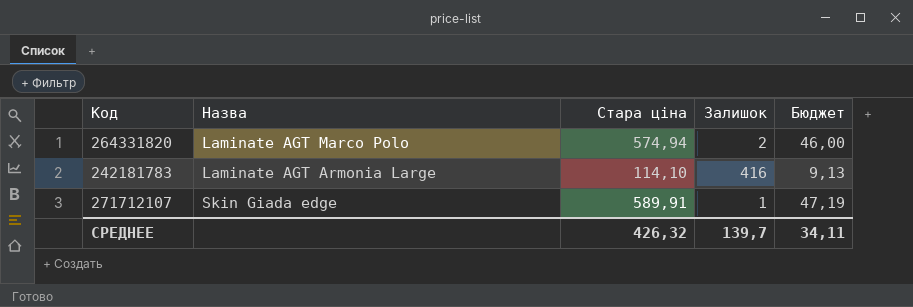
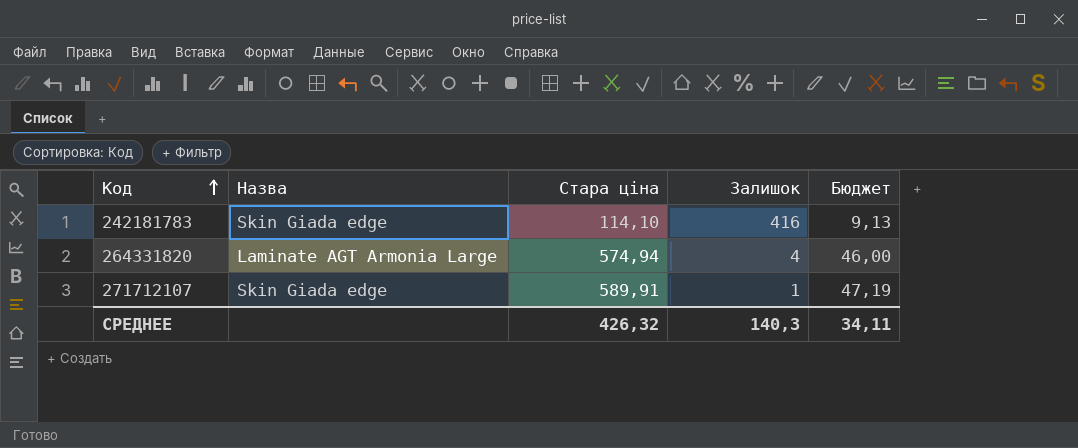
row order: none -> Код ascending
242181783 | Назва: Laminate AGT Armonia Large -> Skin Giada edge
264331820 | Назва: Laminate AGT Marco Polo -> Laminate AGT Armonia Large
264331820 | Залишок: 2 -> 4
СРЕДНЕЕ | Залишок: 139,7 -> 140,3

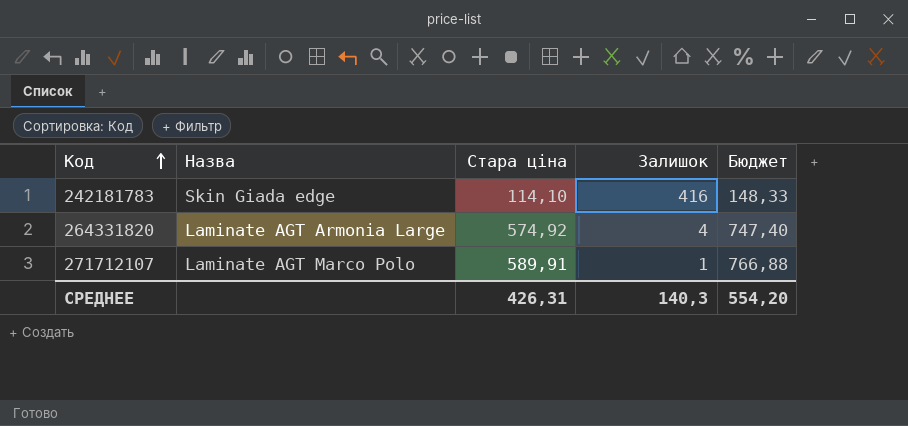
column Бюджет | formula: [Стара ціна] * 0,08 -> [Стара ціна] * 1,3
264331820 | Стара ціна: 574,94 -> 574,92
271712107 | Назва: Skin Giada edge -> Laminate AGT Marco Polo
СРЕДНЕЕ | Стара ціна: 426,32 -> 426,31
СРЕДНЕЕ | Бюджет: 34,11 -> 554,20

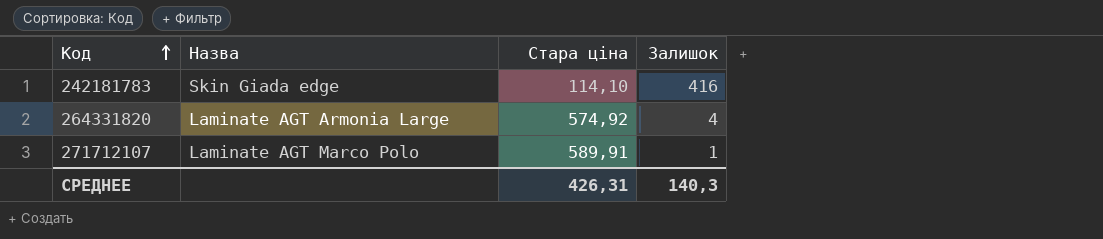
column Бюджет | formula: [Стара ціна] * 1,3 -> none

